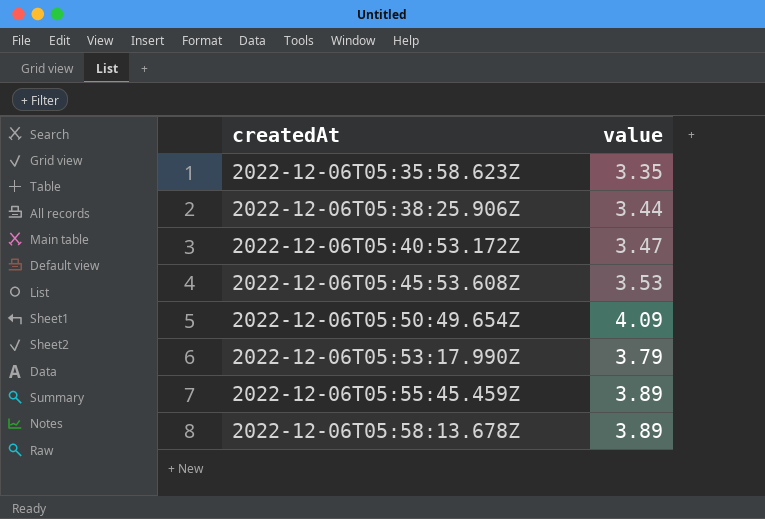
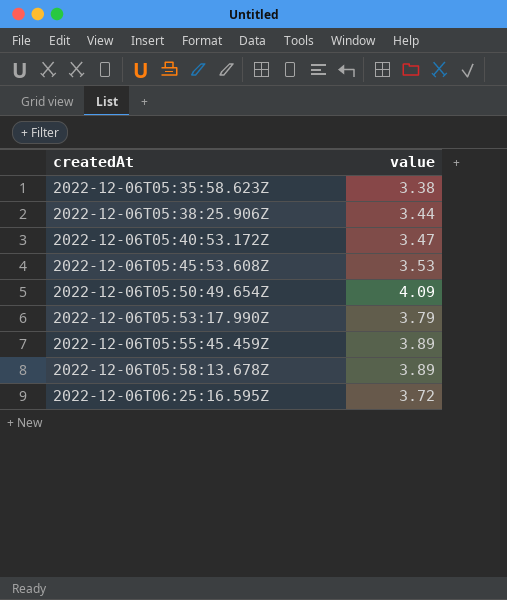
2022-12-06T05:35:58.623Z | value: 3.35 -> 3.38
row 2022-12-06T06:25:16.595Z: none -> 3.72

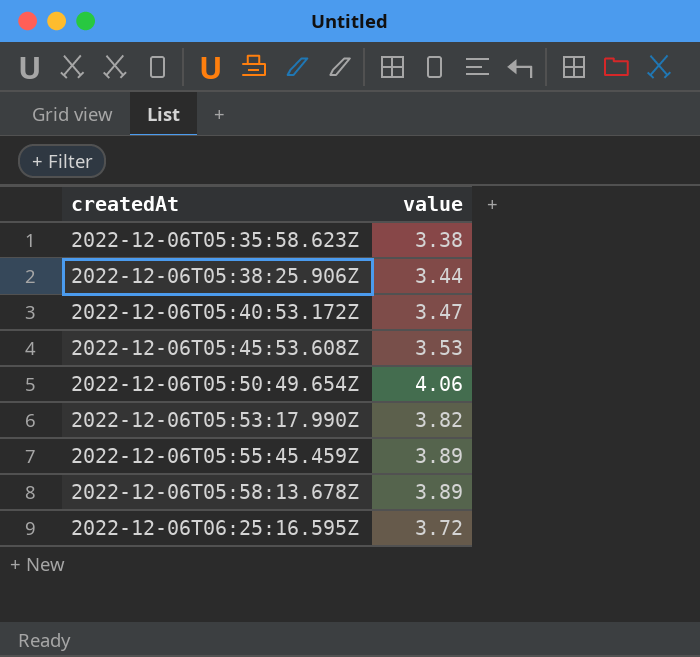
2022-12-06T05:50:49.654Z | value: 4.09 -> 4.06
2022-12-06T05:53:17.990Z | value: 3.79 -> 3.82

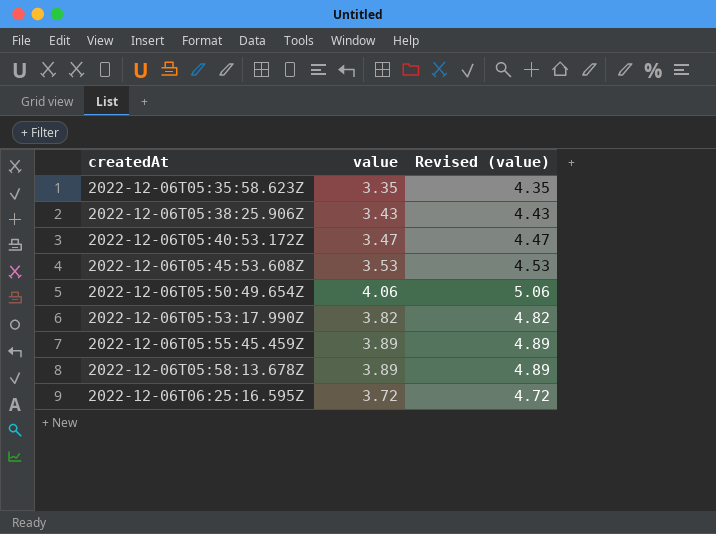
column Revised (value) | formula: none -> [value] + 1
2022-12-06T05:35:58.623Z | value: 3.38 -> 3.35
2022-12-06T05:38:25.906Z | value: 3.44 -> 3.43

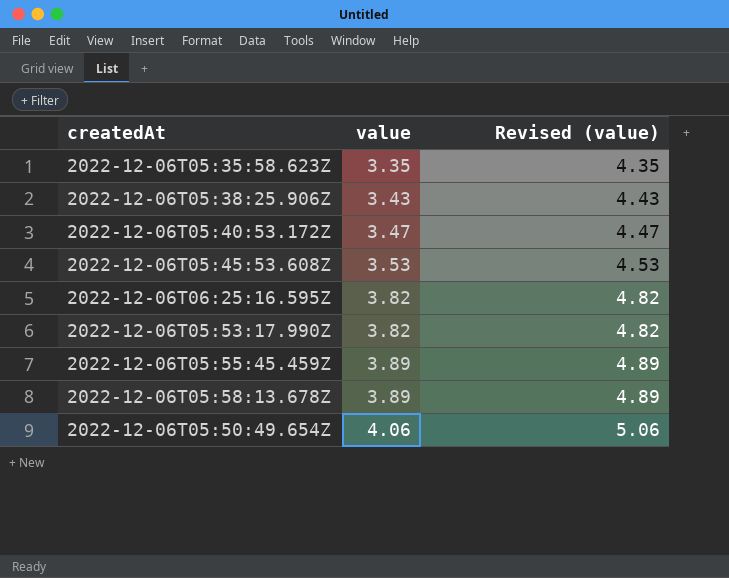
row order: createdAt ascending -> value ascending
2022-12-06T06:25:16.595Z | value: 3.72 -> 3.82
2022-12-06T06:25:16.595Z | Revised (value): 4.72 -> 4.82

